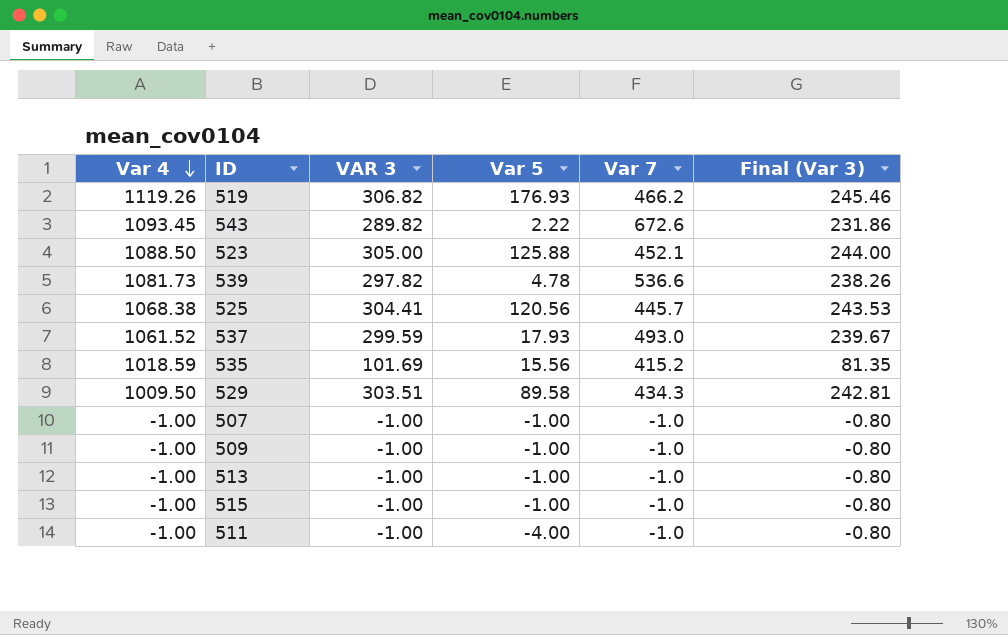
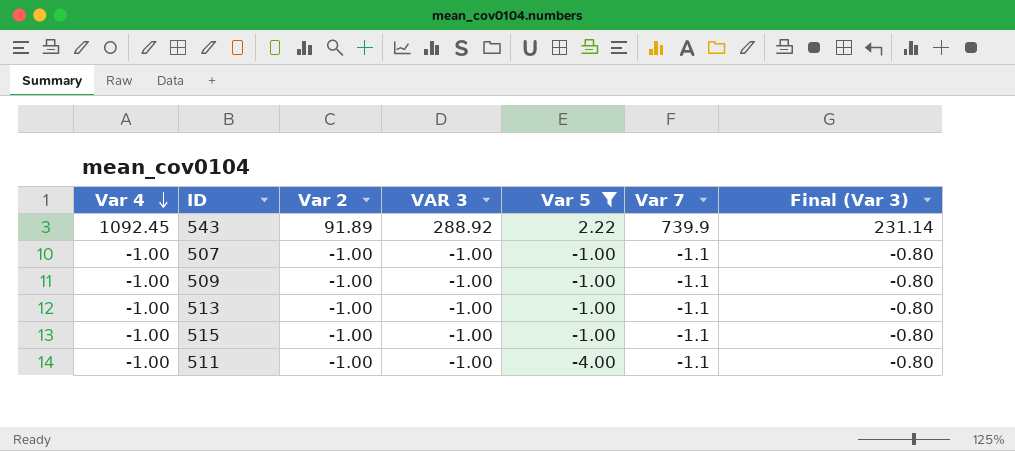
filter: none -> Var 5 <= 2.22
column Var 2 | position: none -> 3
543 | Var 4: 1093.45 -> 1092.45
543 | VAR 3: 289.82 -> 288.92
543 | Var 7: 672.6 -> 739.9
543 | Final (Var 3): 231.86 -> 231.14
507 | Var 7: -1.0 -> -1.1
509 | Var 7: -1.0 -> -1.1
513 | Var 7: -1.0 -> -1.1
515 | Var 7: -1.0 -> -1.1
511 | Var 7: -1.0 -> -1.1

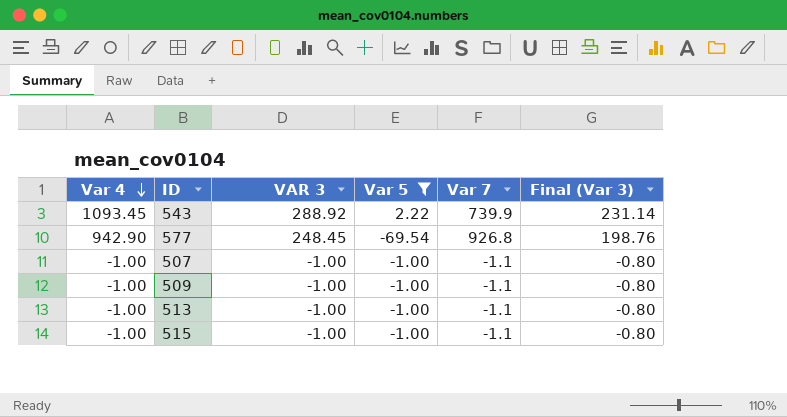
column Var 2 | position: 3 -> none
row 511: -1.00 | -1.00 | -1.00 | -4.00 | -1.1 | -0.80 -> none
543 | Var 4: 1092.45 -> 1093.45
row 577: none -> 942.90 | 248.45 | -69.54 | 926.8 | 198.76

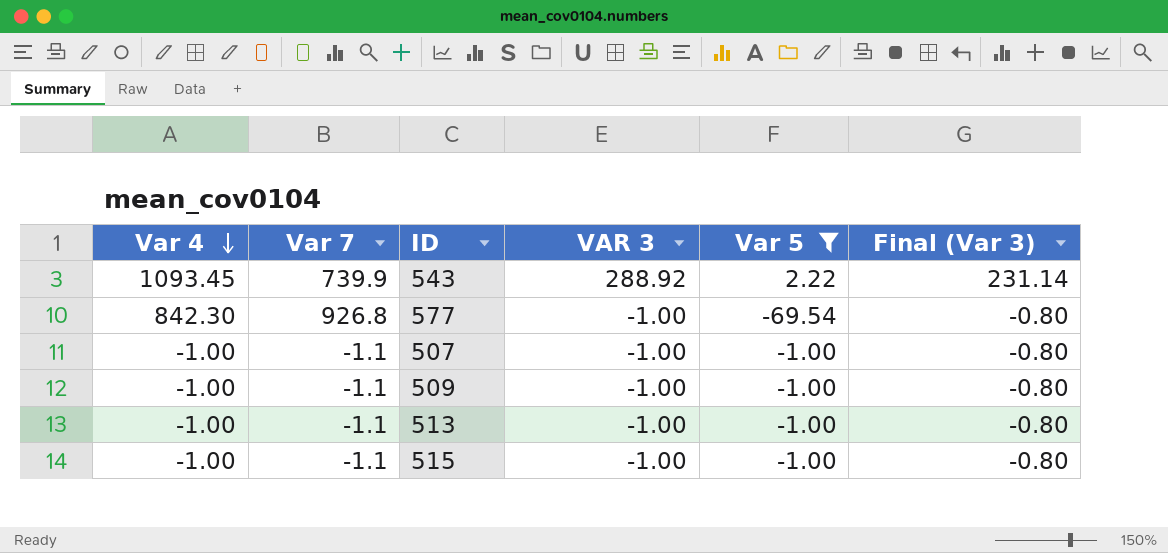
column Var 7 | position: 5 -> 2
577 | Var 4: 942.90 -> 842.30
577 | VAR 3: 248.45 -> -1.00
577 | Final (Var 3): 198.76 -> -0.80

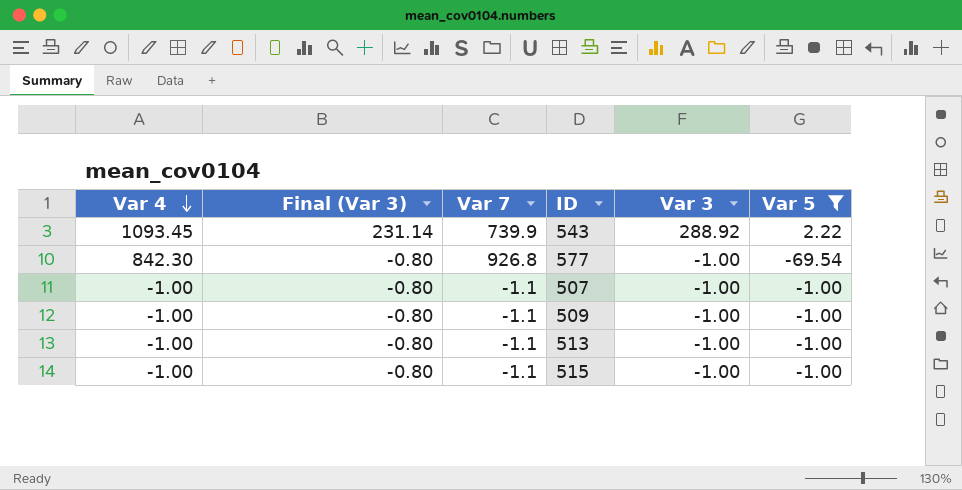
column Final (Var 3) | position: 6 -> 2
column name: VAR 3 -> Var 3

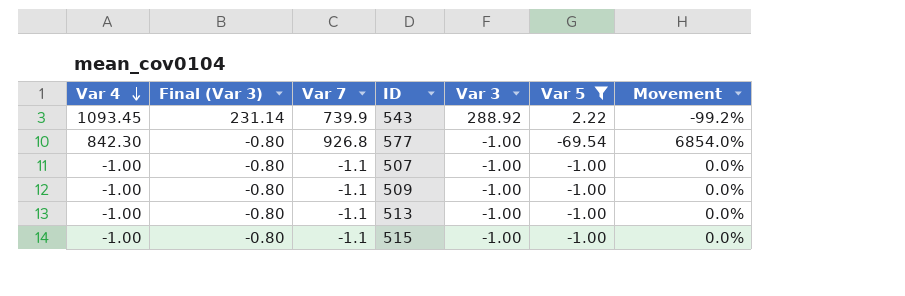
column Movement | formula: none -> ([Var 5] - [Var 3]) / [Var 3]

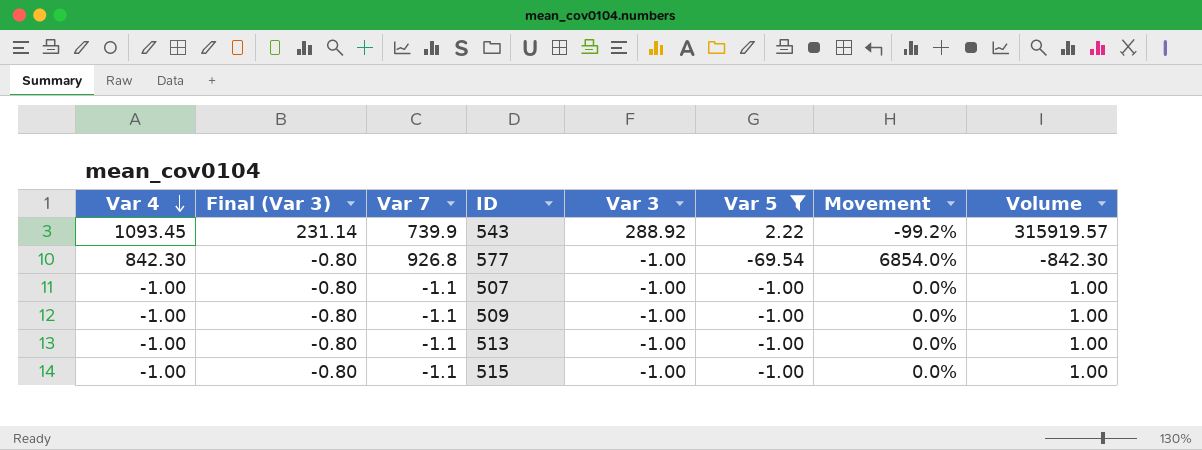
column Volume | formula: none -> [Var 4] * [Var 3]

